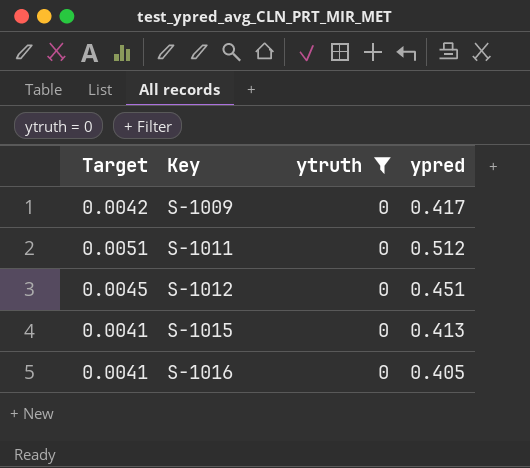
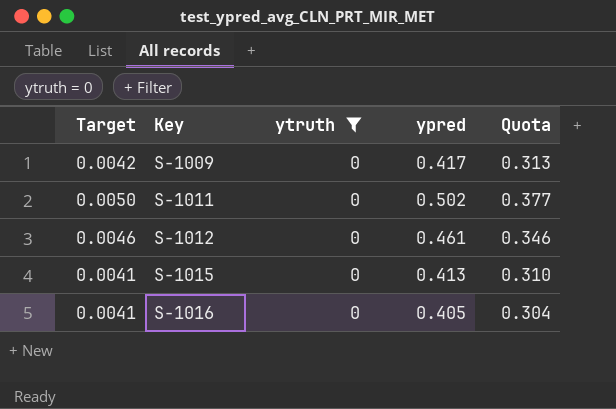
column Quota | formula: none -> [ypred] * 0.75
S-1011 | Target: 0.0051 -> 0.0050
S-1011 | ypred: 0.512 -> 0.502
S-1012 | Target: 0.0045 -> 0.0046
S-1012 | ypred: 0.451 -> 0.461

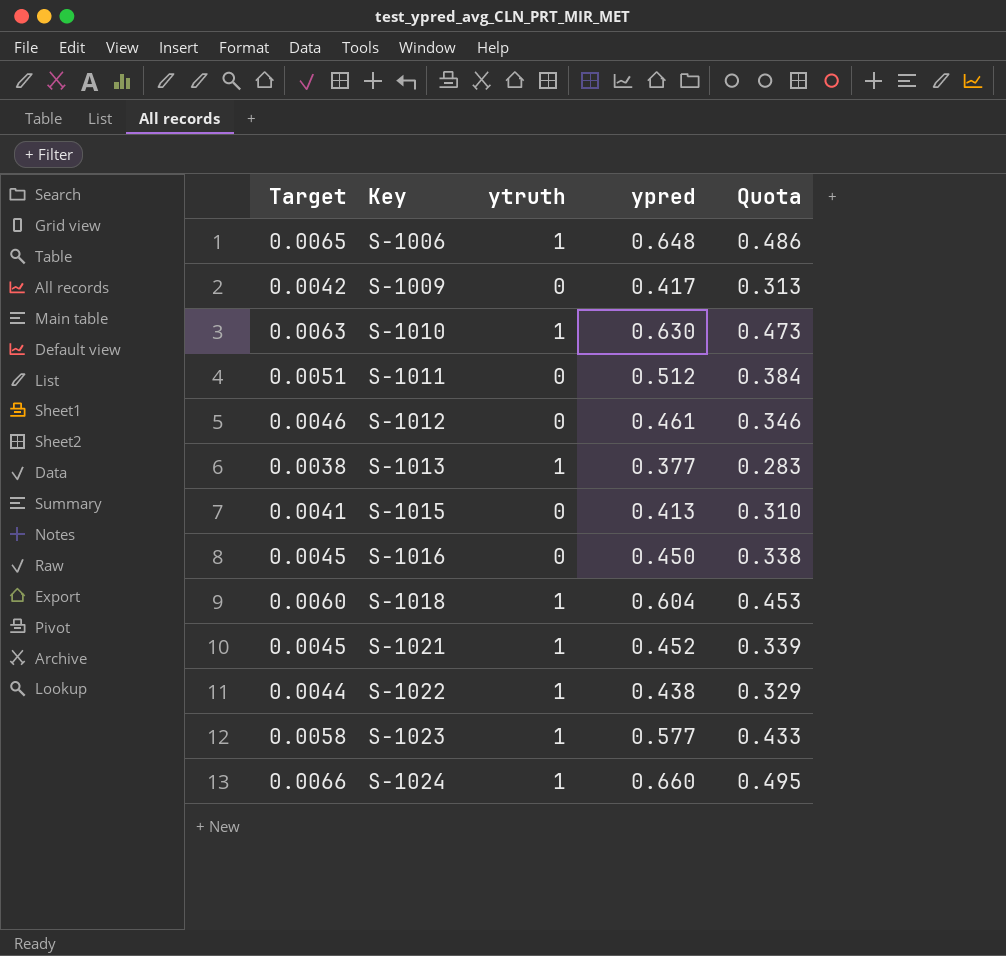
filter: ytruth = 0 -> none
S-1011 | Target: 0.0050 -> 0.0051
S-1011 | ypred: 0.502 -> 0.512
S-1011 | Quota: 0.377 -> 0.384
S-1016 | Target: 0.0041 -> 0.0045
S-1016 | ypred: 0.405 -> 0.450
S-1016 | Quota: 0.304 -> 0.338

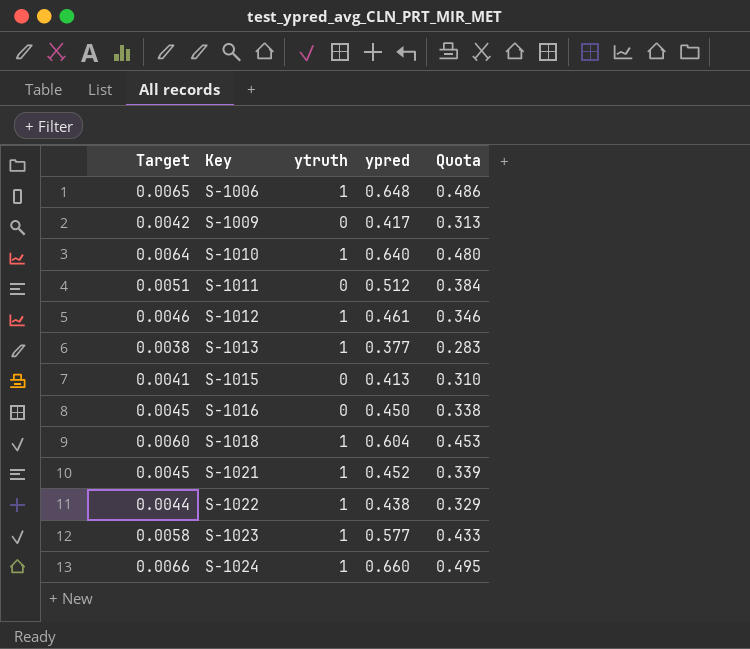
S-1010 | Target: 0.0063 -> 0.0064
S-1010 | ypred: 0.630 -> 0.640
S-1010 | Quota: 0.473 -> 0.480
S-1012 | ytruth: 0 -> 1

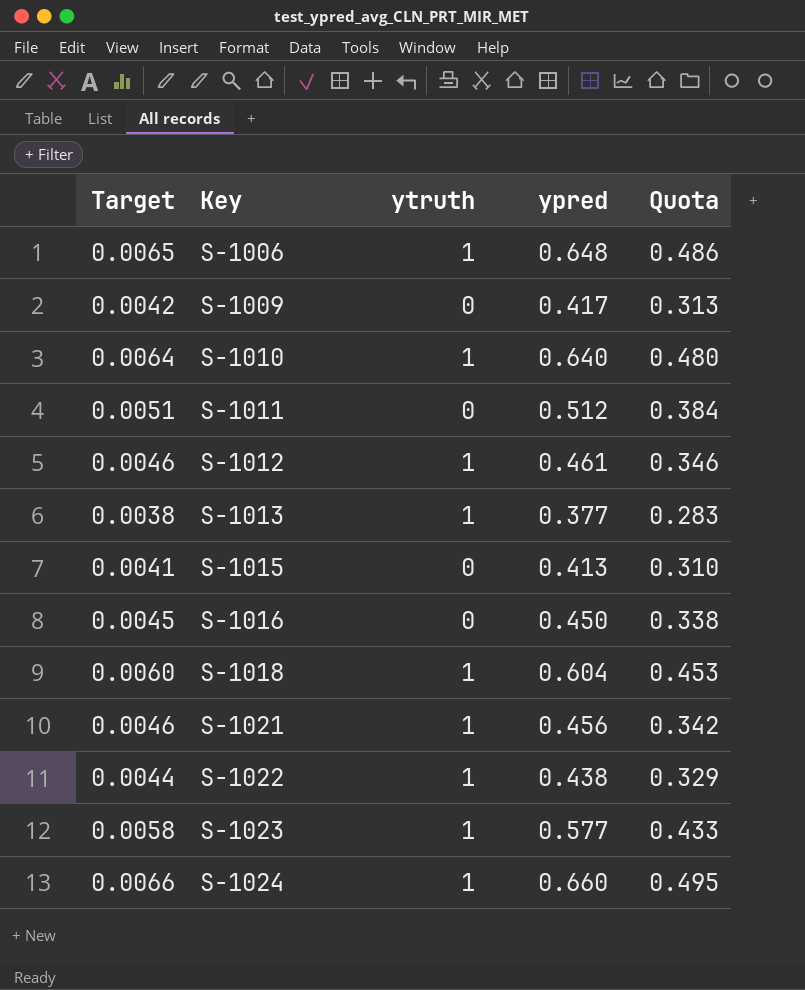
S-1021 | Target: 0.0045 -> 0.0046
S-1021 | ypred: 0.452 -> 0.456
S-1021 | Quota: 0.339 -> 0.342

